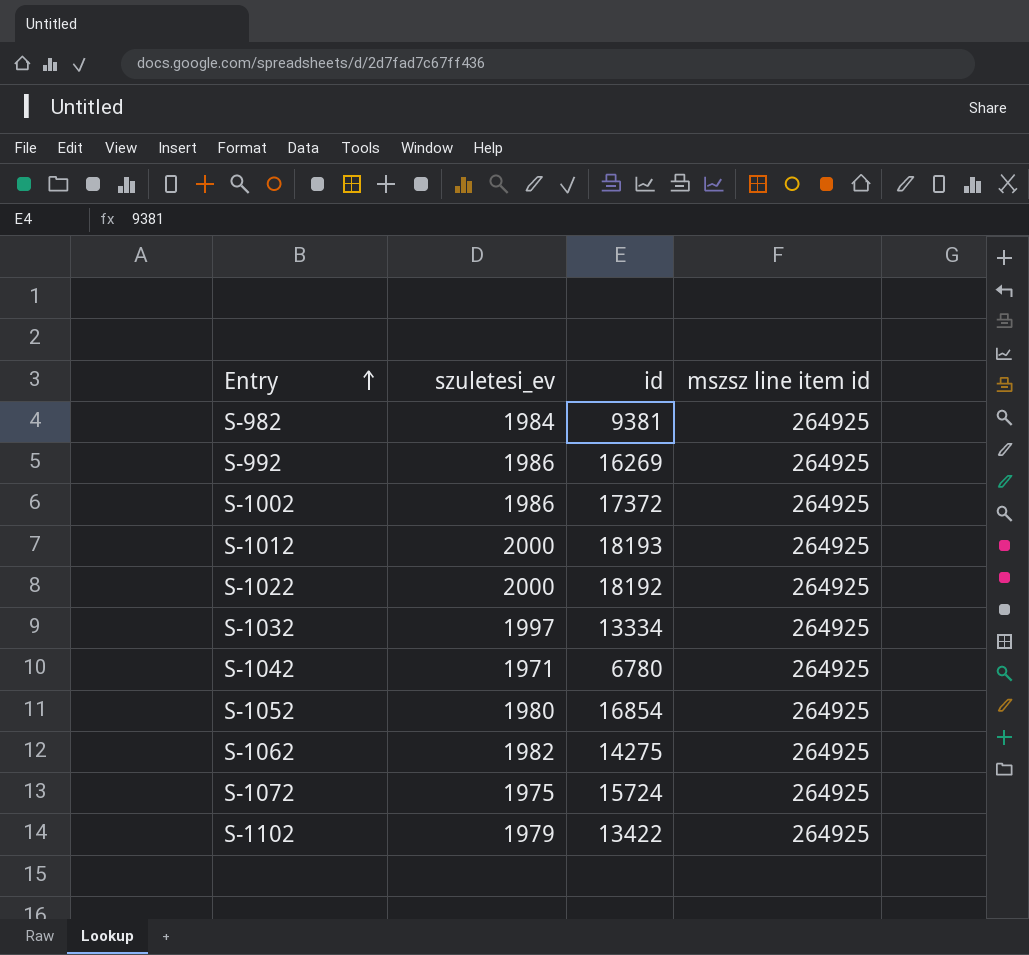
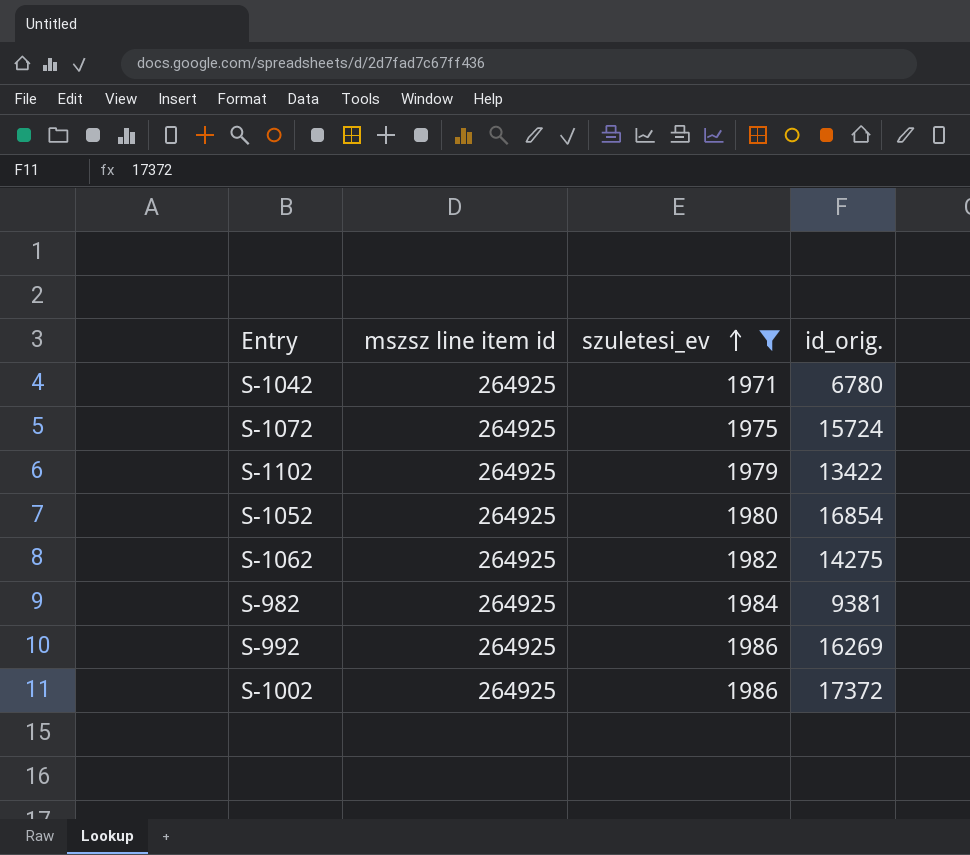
filter: none -> szuletesi_ev <= 1986
row order: Entry ascending -> szuletesi_ev ascending
column mszsz line item id | position: 4 -> 2
column name: id -> id_orig.

